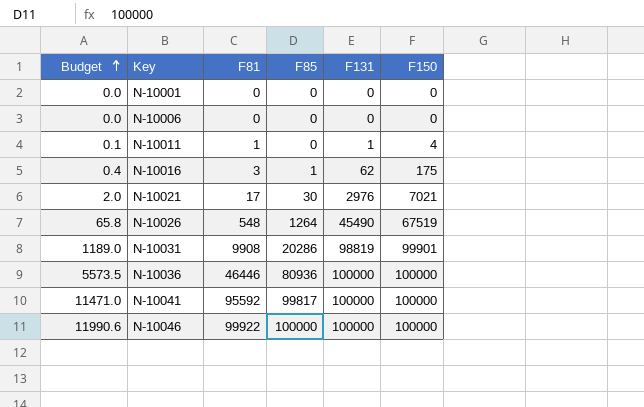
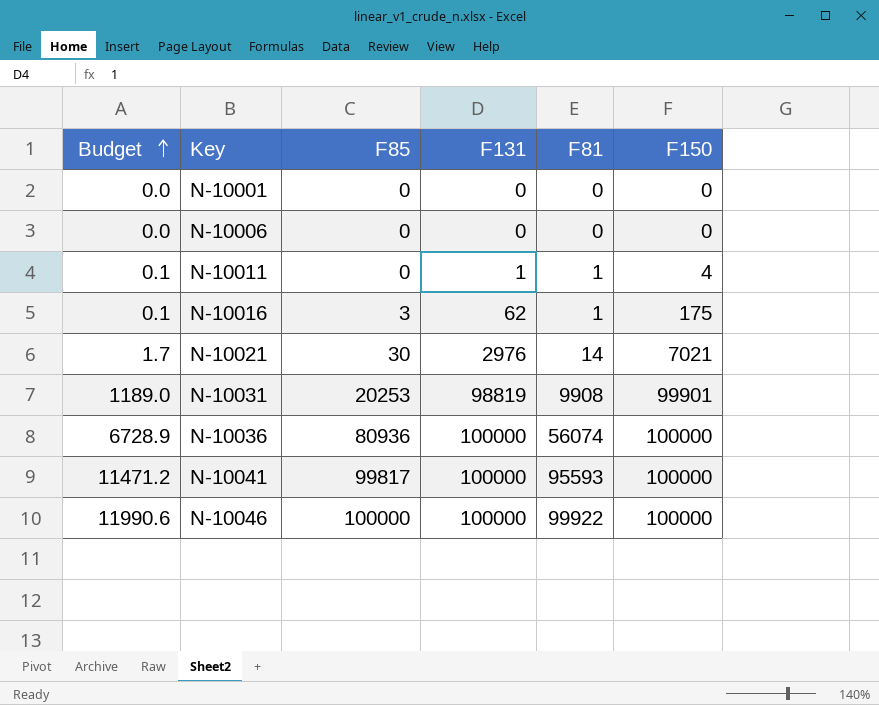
column F81 | position: 3 -> 5
row N-10026: 65.8 | 548 | 1264 | 45490 | 67519 -> none
N-10016 | Budget: 0.4 -> 0.1
N-10016 | F85: 1 -> 3
N-10016 | F81: 3 -> 1
N-10021 | Budget: 2.0 -> 1.7
N-10021 | F81: 17 -> 14
N-10031 | F85: 20286 -> 20253
N-10036 | Budget: 5573.5 -> 6728.9
N-10036 | F81: 46446 -> 56074
N-10041 | Budget: 11471.0 -> 11471.2
N-10041 | F81: 95592 -> 95593

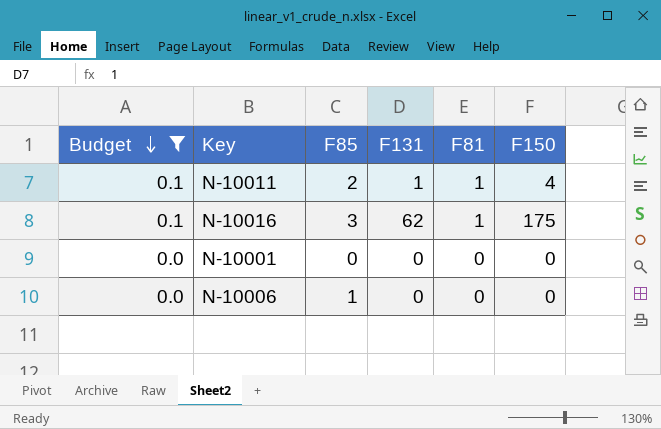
filter: none -> Budget <= 0.1
row order: Budget ascending -> Budget descending
N-10011 | F85: 0 -> 2
N-10006 | F85: 0 -> 1

